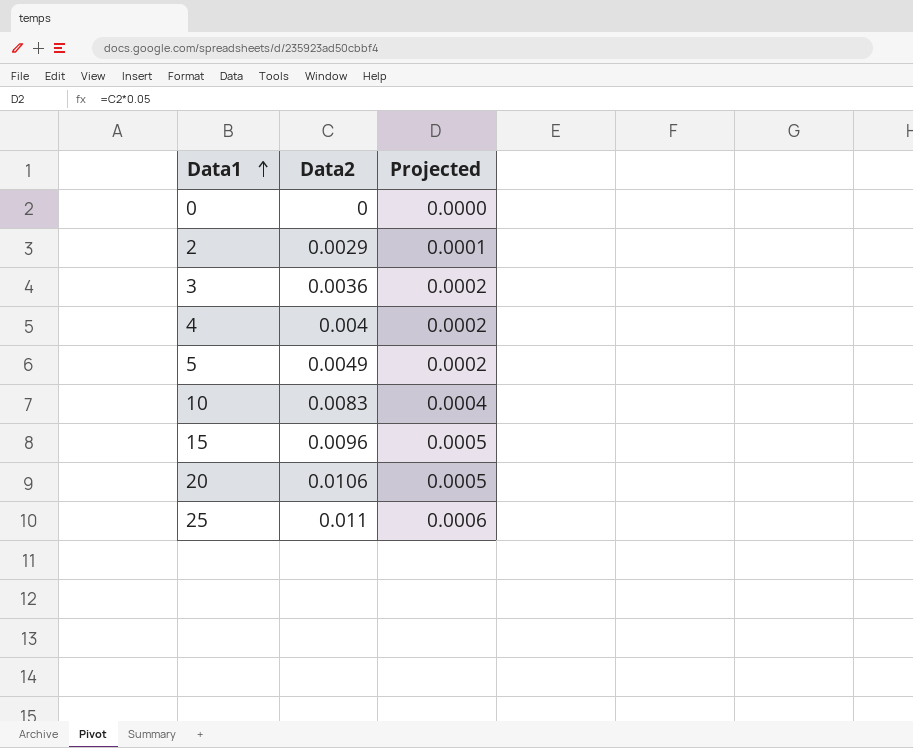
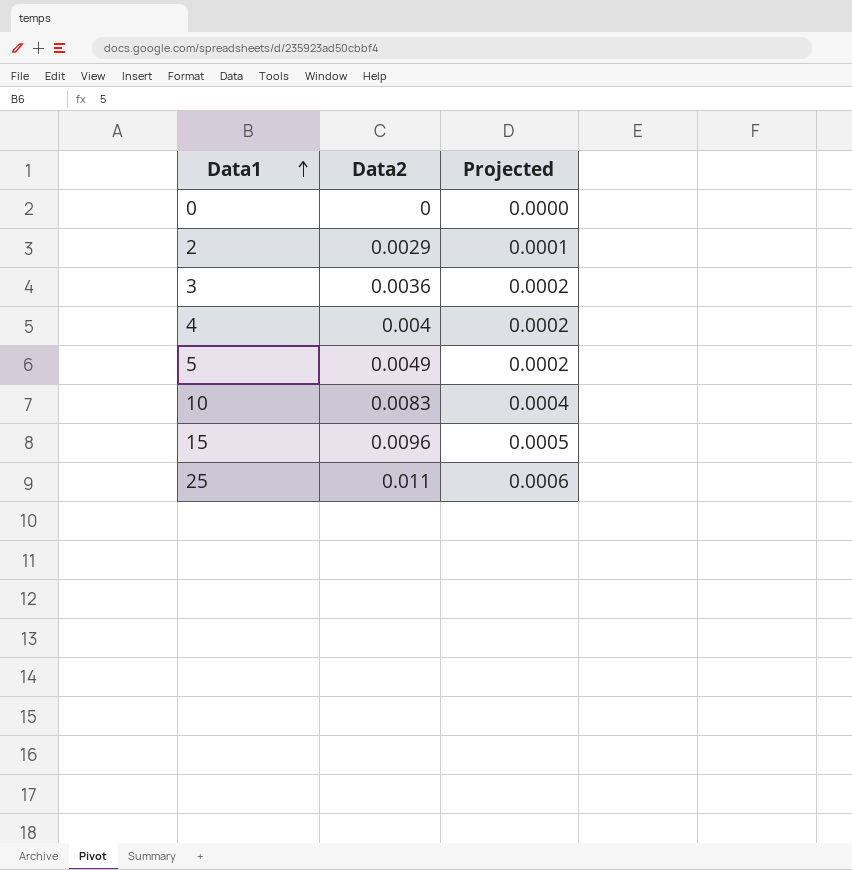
row 20: 0.0106 | 0.0005 -> none

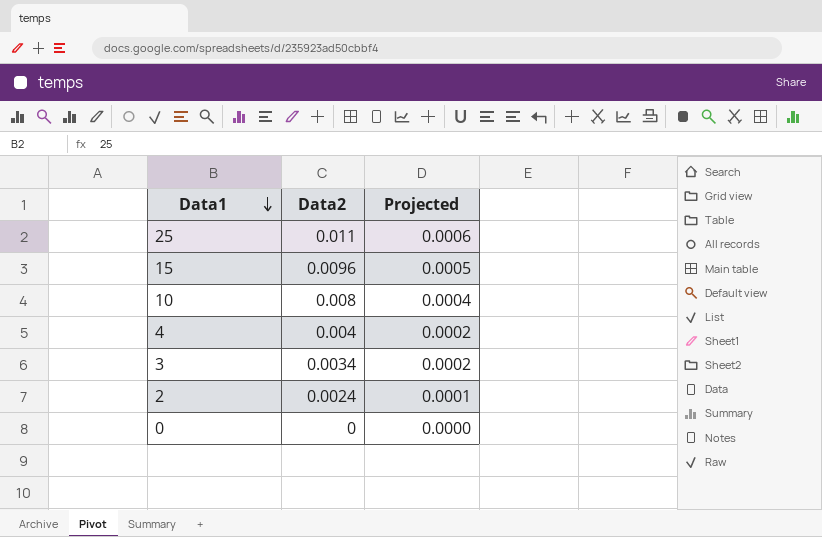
row order: Data1 ascending -> Data1 descending
row 5: 0.0049 | 0.0002 -> none
10 | Data2: 0.0083 -> 0.008
3 | Data2: 0.0036 -> 0.0034
2 | Data2: 0.0029 -> 0.0024

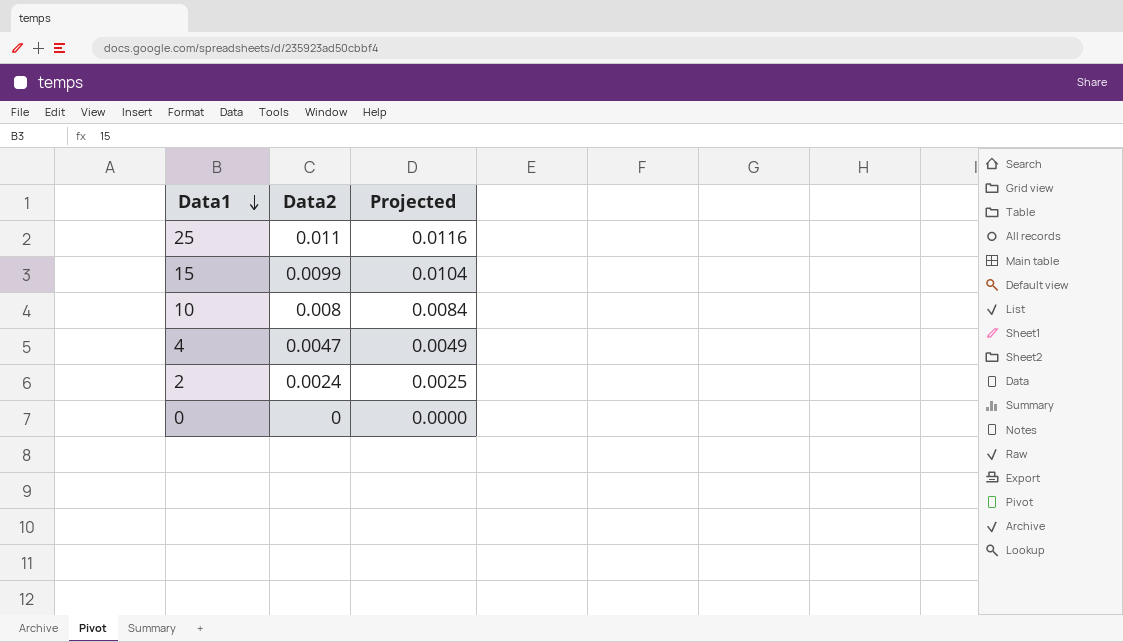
column Projected | formula: [Data2] * 0.05 -> [Data2] * 1.05
row 3: 0.0034 | 0.0002 -> none
15 | Data2: 0.0096 -> 0.0099
4 | Data2: 0.004 -> 0.0047

